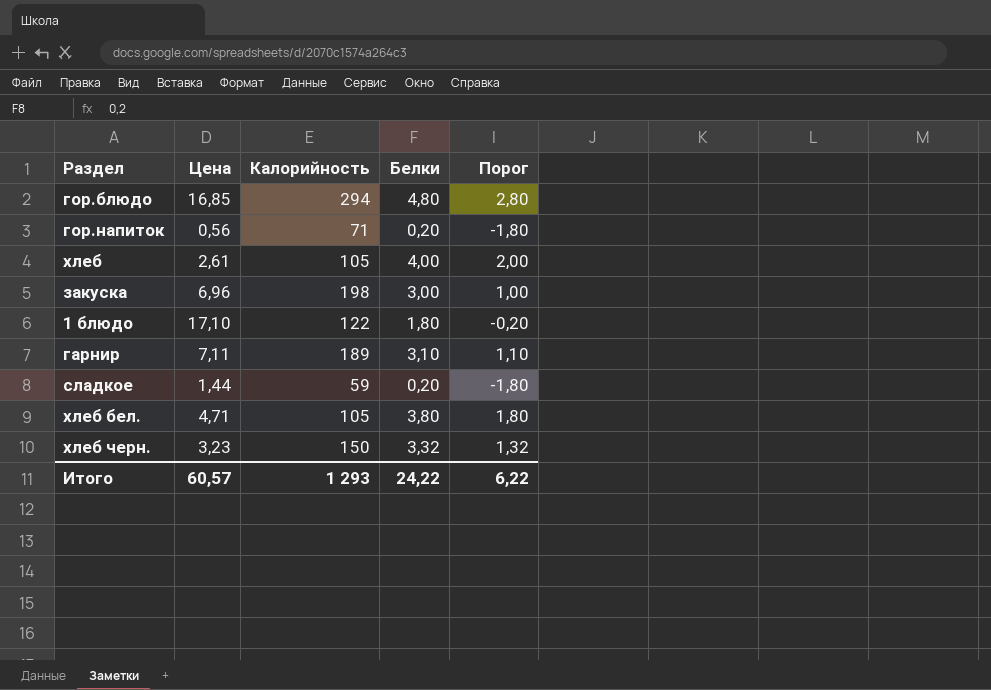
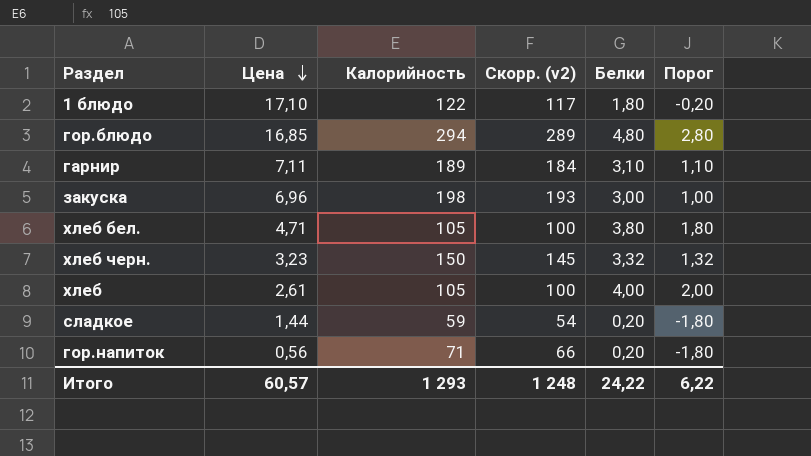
row order: none -> Цена descending
column Скорр. (v2) | formula: none -> [Калорийность] - 5

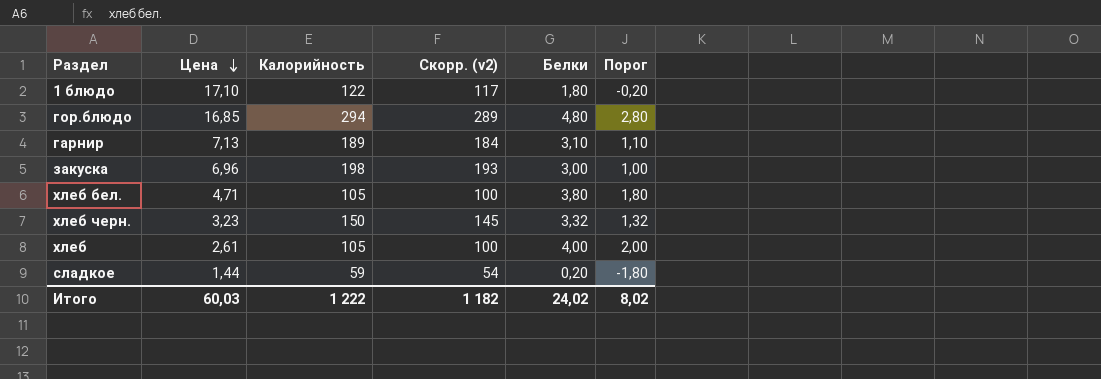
row гор.напиток: 0,56 | 71 | 66 | 0,20 | -1,80 -> none
гарнир | Цена: 7,11 -> 7,13
Итого | Цена: 60,57 -> 60,03
Итого | Калорийность: 1 293 -> 1 222
Итого | Скорр. (v2): 1 248 -> 1 182
Итого | Белки: 24,22 -> 24,02
Итого | Порог: 6,22 -> 8,02

